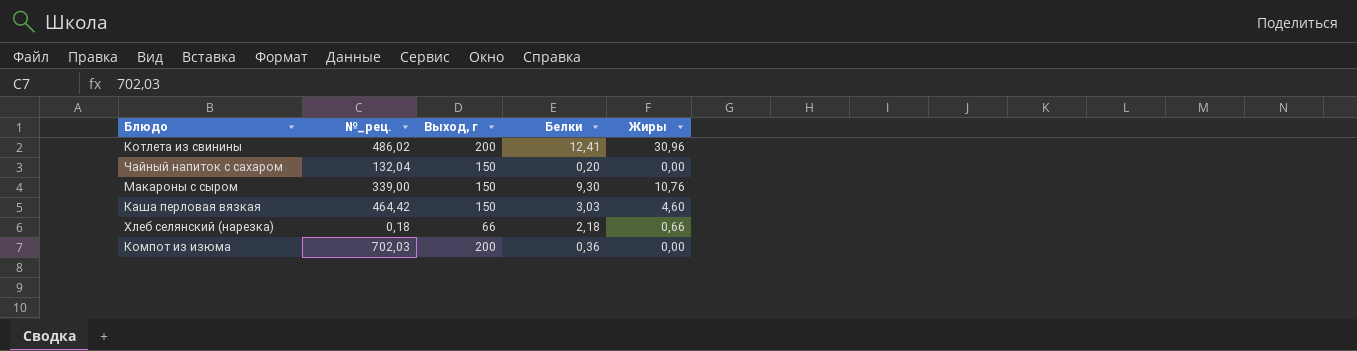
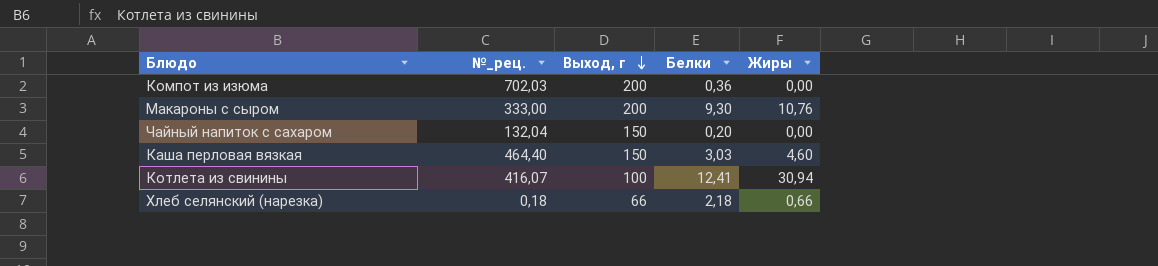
row order: none -> Выход, г descending
Макароны с сыром | №_рец.: 339,00 -> 333,00
Макароны с сыром | Выход, г: 150 -> 200
Каша перловая вязкая | №_рец.: 464,42 -> 464,40
Котлета из свинины | №_рец.: 486,02 -> 416,07
Котлета из свинины | Выход, г: 200 -> 100
Котлета из свинины | Жиры: 30,96 -> 30,94

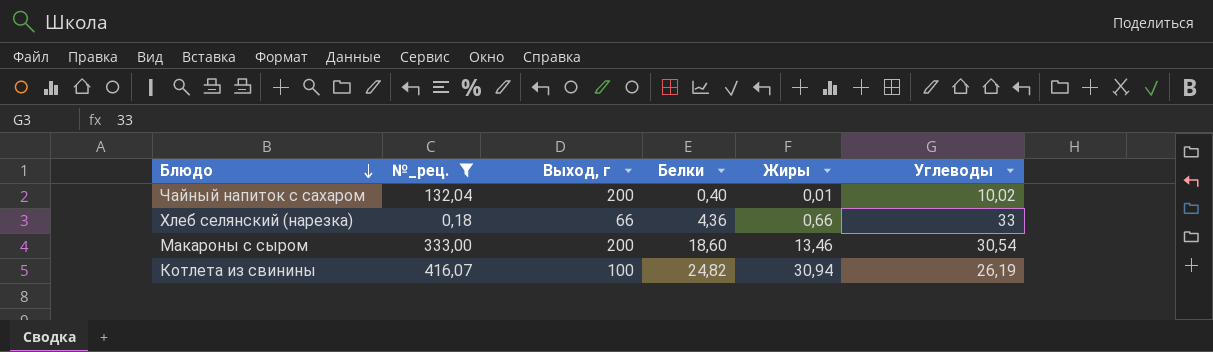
filter: none -> №_рец. <= 416,07
row order: Выход, г descending -> Блюдо descending
column Углеводы | position: none -> 6
Чайный напиток с сахаром | Выход, г: 150 -> 200
Чайный напиток с сахаром | Белки: 0,20 -> 0,40
Чайный напиток с сахаром | Жиры: 0,00 -> 0,01
Хлеб селянский (нарезка) | Белки: 2,18 -> 4,36
Макароны с сыром | Белки: 9,30 -> 18,60
Макароны с сыром | Жиры: 10,76 -> 13,46
Котлета из свинины | Белки: 12,41 -> 24,82

